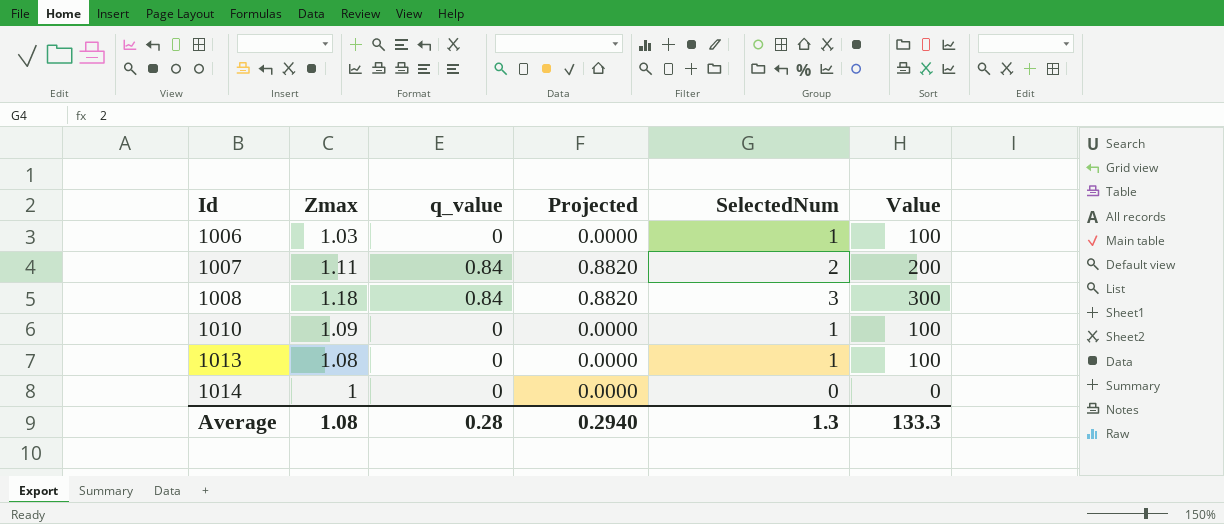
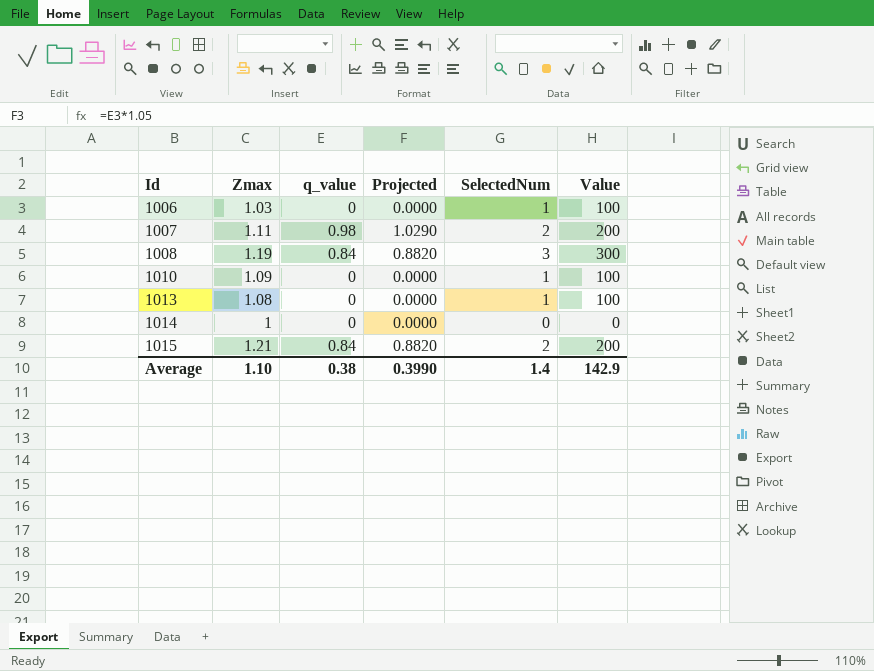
1007 | q_value: 0.84 -> 0.98
1007 | Projected: 0.8820 -> 1.0290
1008 | Zmax: 1.18 -> 1.19
row 1015: none -> 1.21 | 0.84 | 0.8820 | 2 | 200
Average | Zmax: 1.08 -> 1.10
Average | q_value: 0.28 -> 0.38
Average | Projected: 0.2940 -> 0.3990
Average | SelectedNum: 1.3 -> 1.4
Average | Value: 133.3 -> 142.9

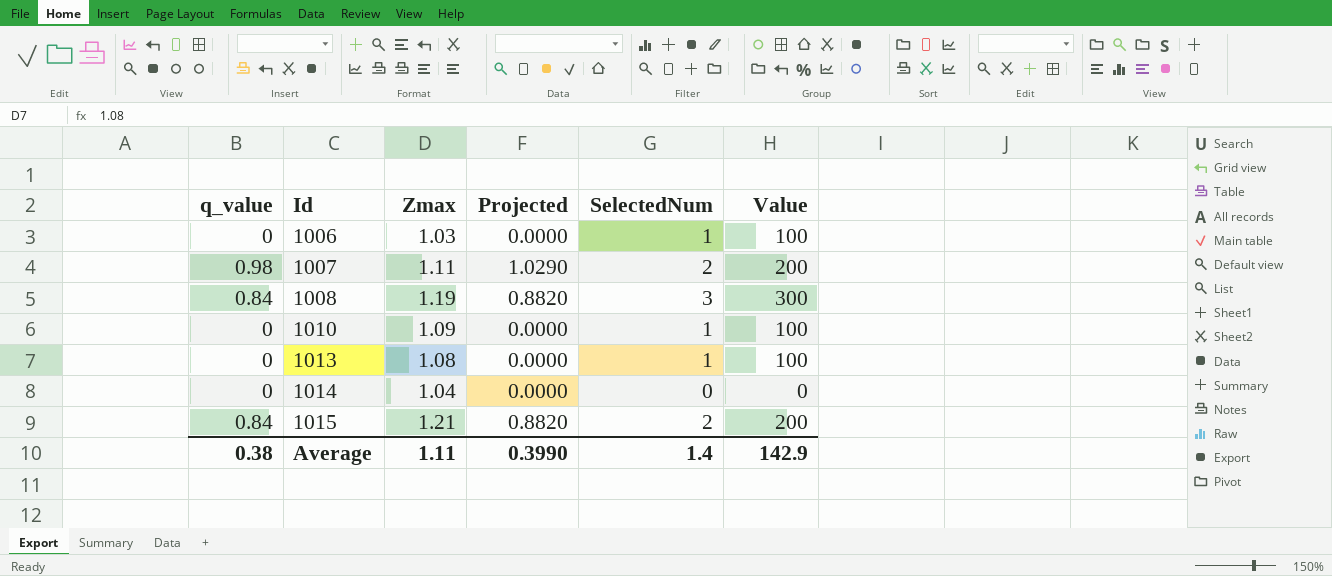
column q_value | position: 3 -> 1
1014 | Zmax: 1 -> 1.04
Average | Zmax: 1.10 -> 1.11

